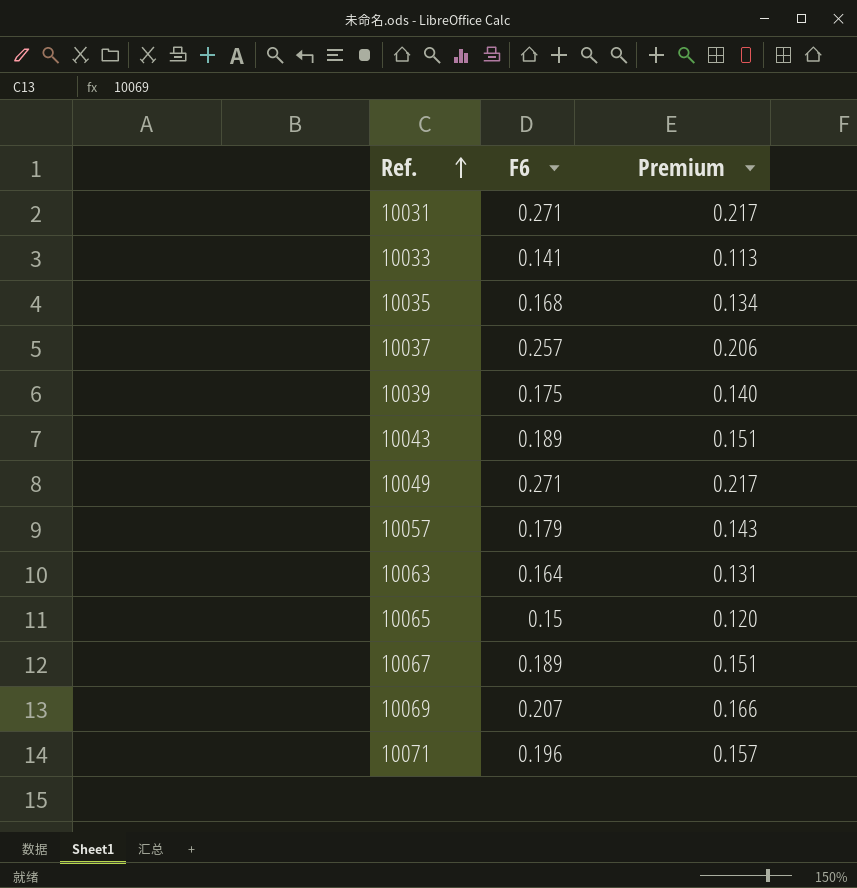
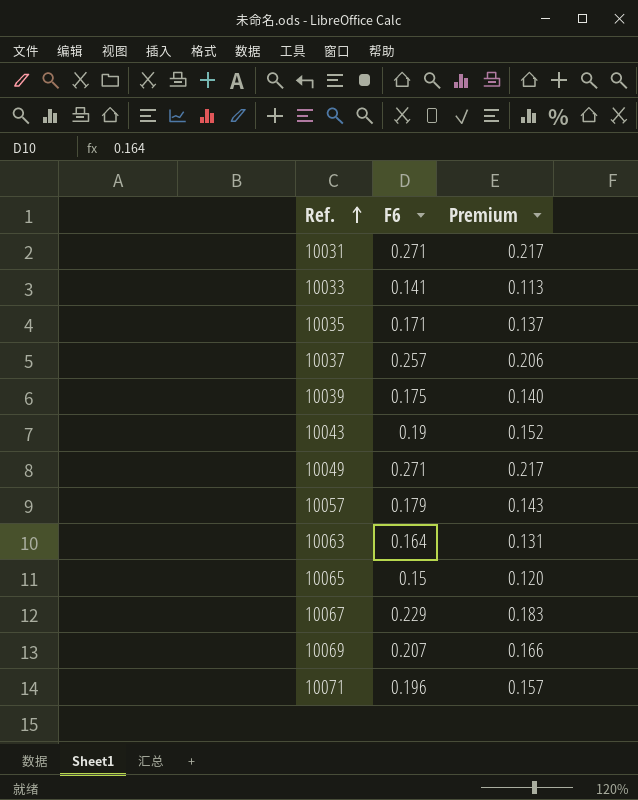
10035 | F6: 0.168 -> 0.171
10035 | Premium: 0.134 -> 0.137
10043 | F6: 0.189 -> 0.19
10043 | Premium: 0.151 -> 0.152
10067 | F6: 0.189 -> 0.229
10067 | Premium: 0.151 -> 0.183

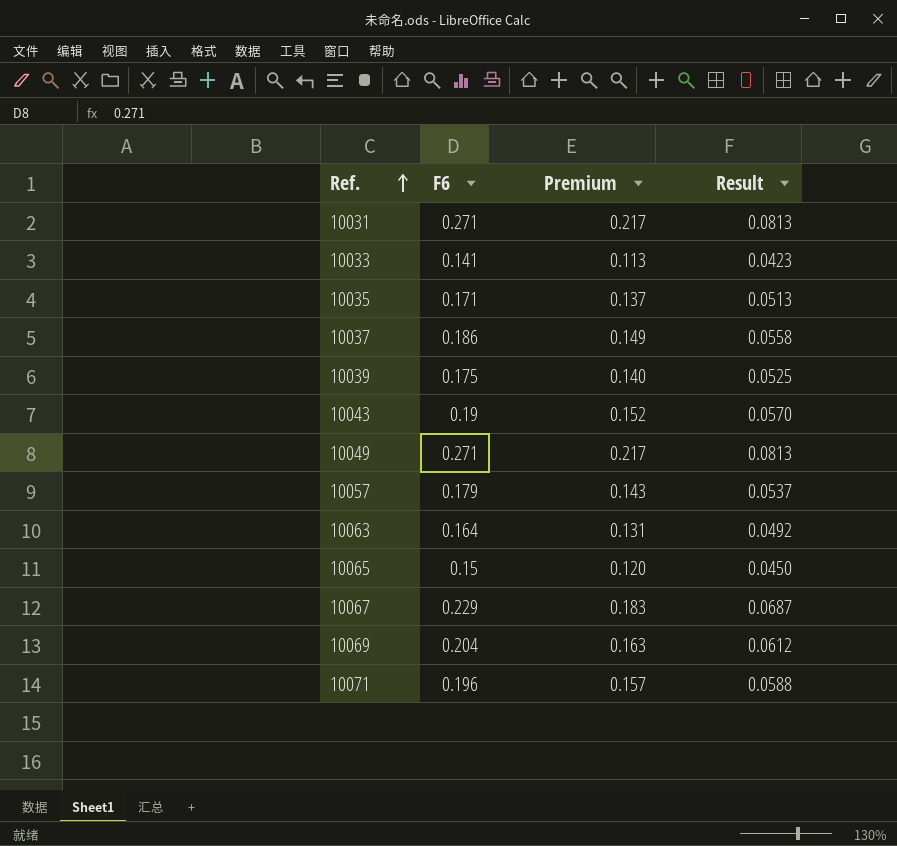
column Result | formula: none -> [F6] * 0.3
10037 | F6: 0.257 -> 0.186
10037 | Premium: 0.206 -> 0.149
10069 | F6: 0.207 -> 0.204
10069 | Premium: 0.166 -> 0.163

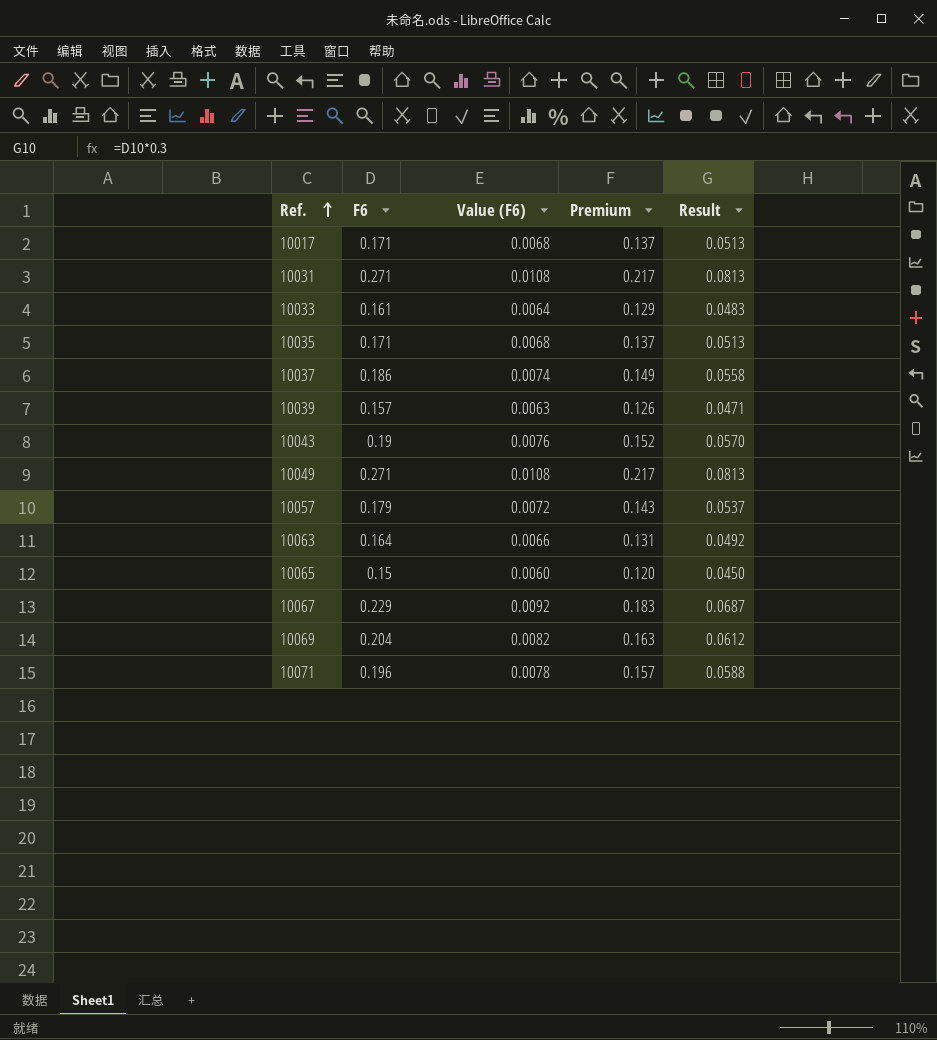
column Value (F6) | formula: none -> [F6] * 0.04
row 10017: none -> 0.171 | 0.0068 | 0.137 | 0.0513
10033 | F6: 0.141 -> 0.161
10033 | Premium: 0.113 -> 0.129
10033 | Result: 0.0423 -> 0.0483
10039 | F6: 0.175 -> 0.157
10039 | Premium: 0.140 -> 0.126
10039 | Result: 0.0525 -> 0.0471

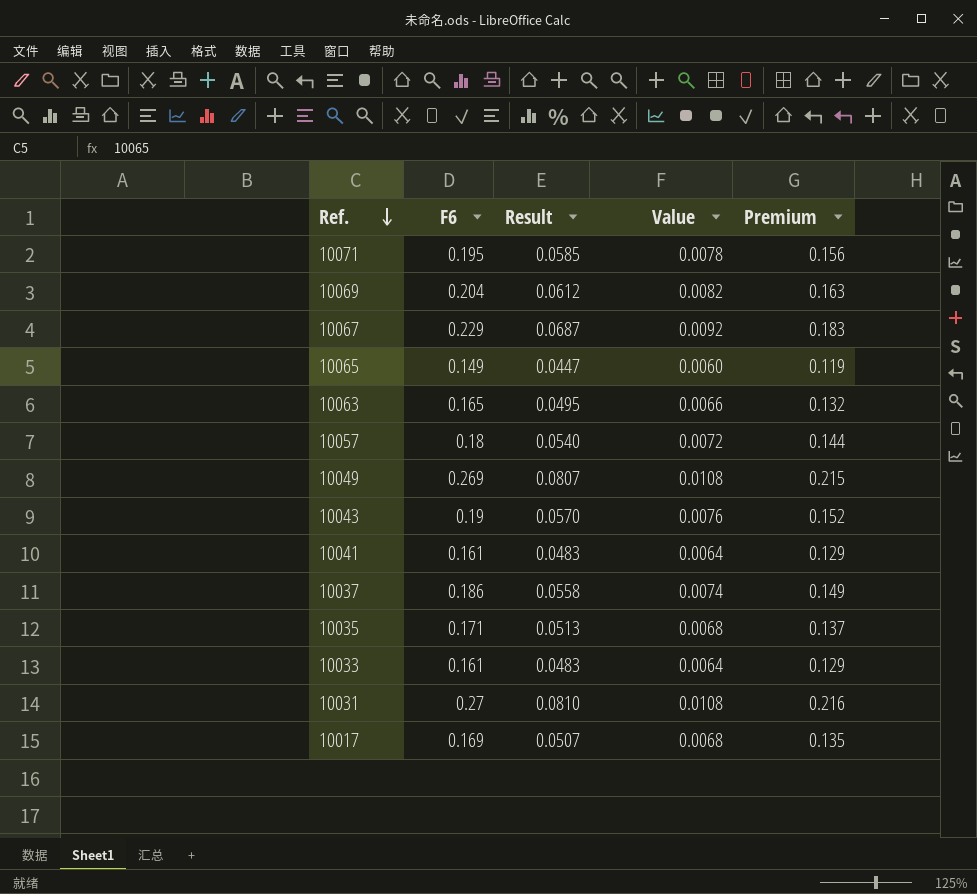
row order: Ref. ascending -> Ref. descending
column Result | position: 5 -> 3
column name: Value (F6) -> Value
row 10039: 0.157 | 0.0063 | 0.126 | 0.0471 -> none
10071 | F6: 0.196 -> 0.195
10071 | Result: 0.0588 -> 0.0585
10071 | Premium: 0.157 -> 0.156
10065 | F6: 0.15 -> 0.149
10065 | Result: 0.0450 -> 0.0447
10065 | Premium: 0.120 -> 0.119
10063 | F6: 0.164 -> 0.165
10063 | Result: 0.0492 -> 0.0495
10063 | Premium: 0.131 -> 0.132
10057 | F6: 0.179 -> 0.18
10057 | Result: 0.0537 -> 0.0540
10057 | Premium: 0.143 -> 0.144
10049 | F6: 0.271 -> 0.269
10049 | Result: 0.0813 -> 0.0807
10049 | Premium: 0.217 -> 0.215
row 10041: none -> 0.161 | 0.0483 | 0.0064 | 0.129
10031 | F6: 0.271 -> 0.27
10031 | Result: 0.0813 -> 0.0810
10031 | Premium: 0.217 -> 0.216
10017 | F6: 0.171 -> 0.169
10017 | Result: 0.0513 -> 0.0507
10017 | Premium: 0.137 -> 0.135

